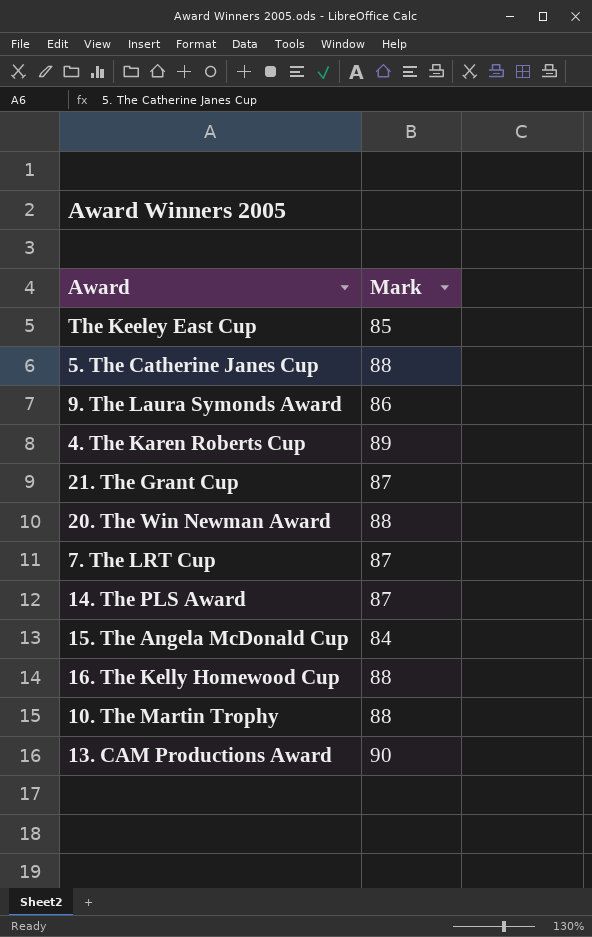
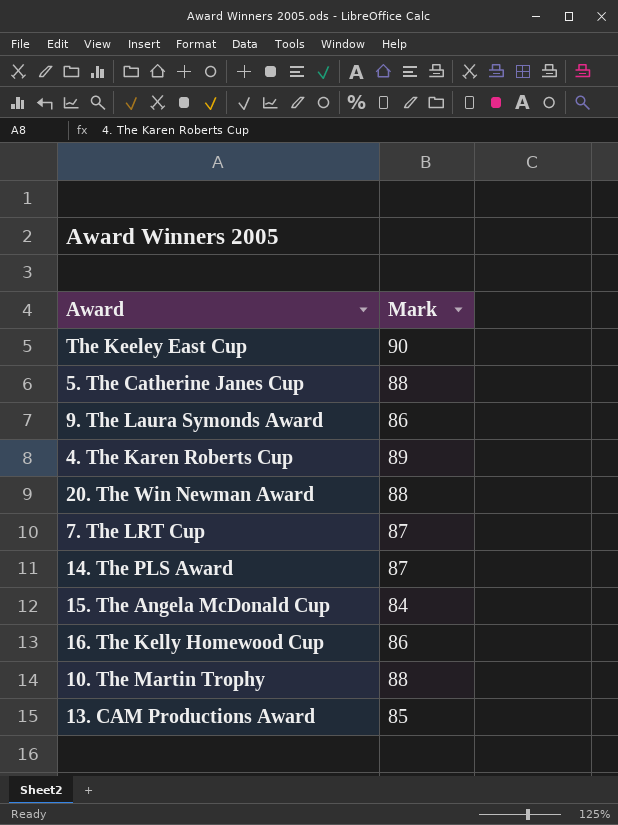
row 21. The Grant Cup: 87 -> none
The Keeley East Cup | Mark: 85 -> 90
16. The Kelly Homewood Cup | Mark: 88 -> 86
13. CAM Productions Award | Mark: 90 -> 85

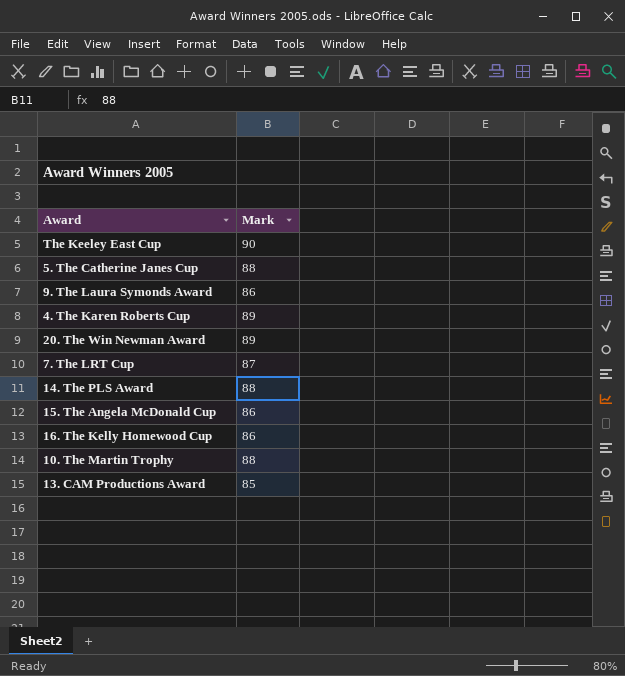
20. The Win Newman Award | Mark: 88 -> 89
14. The PLS Award | Mark: 87 -> 88
15. The Angela McDonald Cup | Mark: 84 -> 86

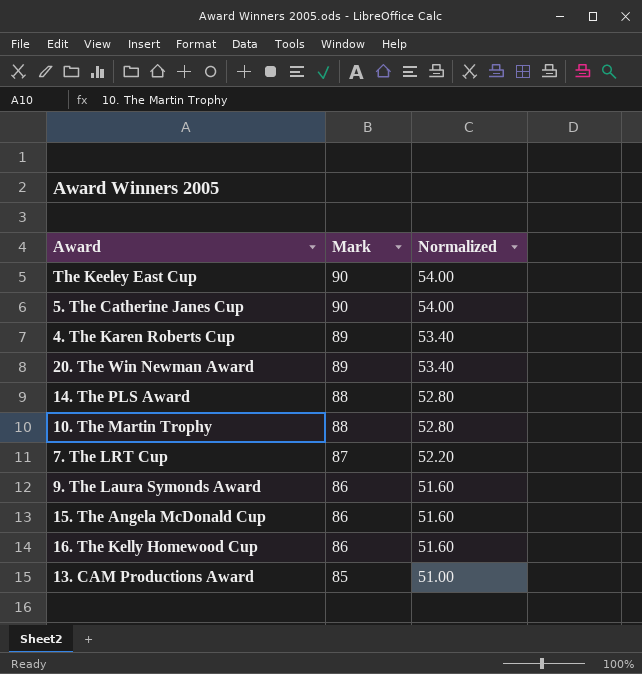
row order: none -> Mark descending
column Normalized | formula: none -> [Mark] * 0.6
5. The Catherine Janes Cup | Mark: 88 -> 90

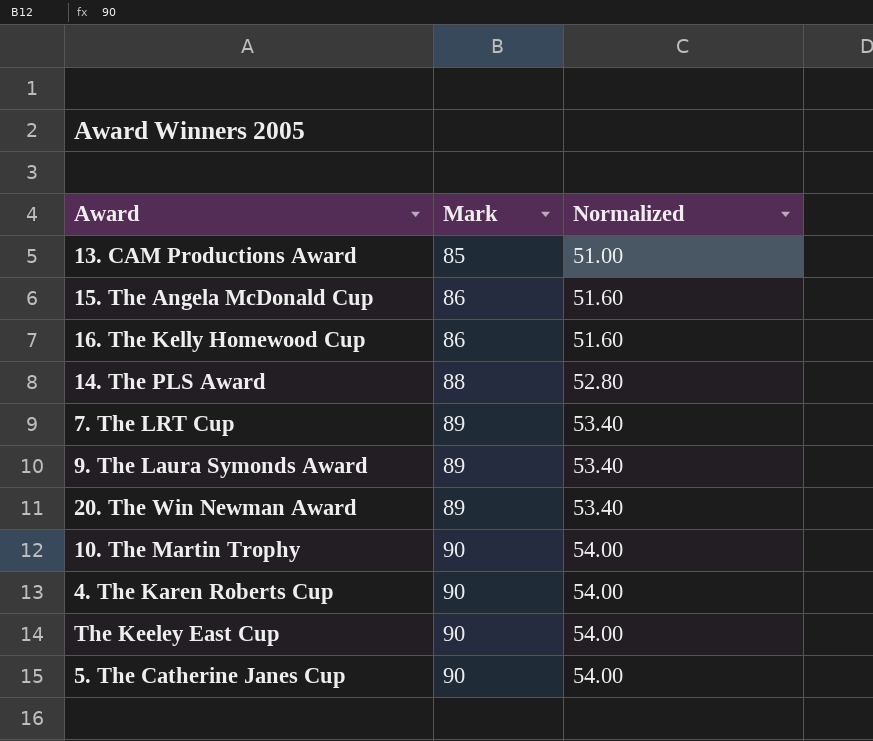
row order: Mark descending -> Mark ascending
7. The LRT Cup | Mark: 87 -> 89
7. The LRT Cup | Normalized: 52.20 -> 53.40
9. The Laura Symonds Award | Mark: 86 -> 89
9. The Laura Symonds Award | Normalized: 51.60 -> 53.40
10. The Martin Trophy | Mark: 88 -> 90
10. The Martin Trophy | Normalized: 52.80 -> 54.00
4. The Karen Roberts Cup | Mark: 89 -> 90
4. The Karen Roberts Cup | Normalized: 53.40 -> 54.00

